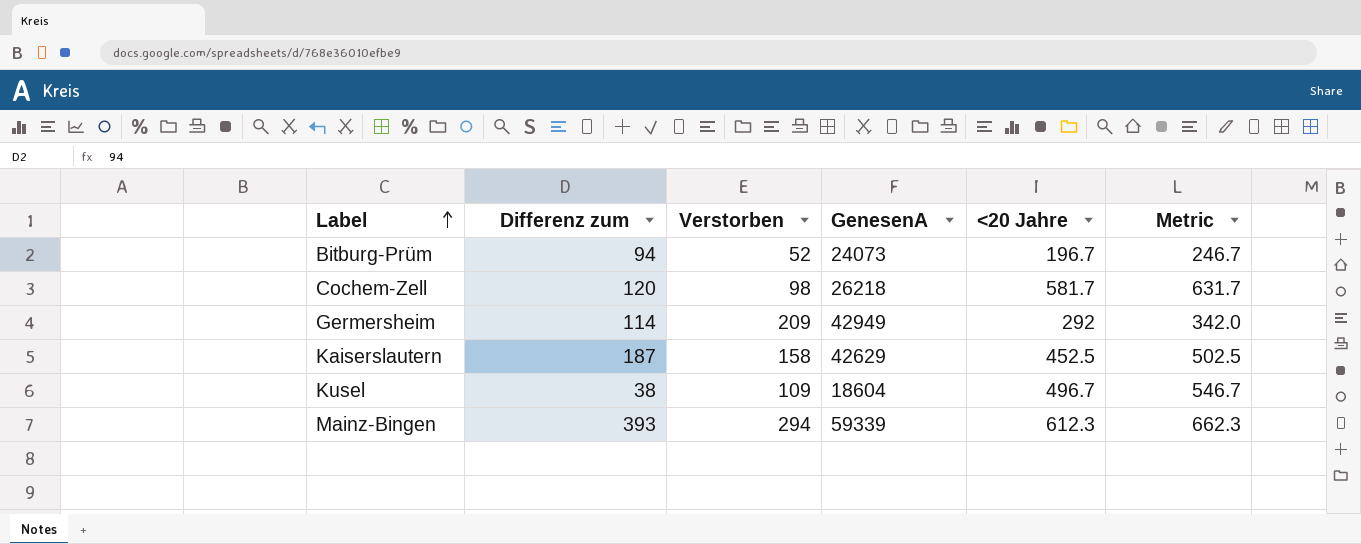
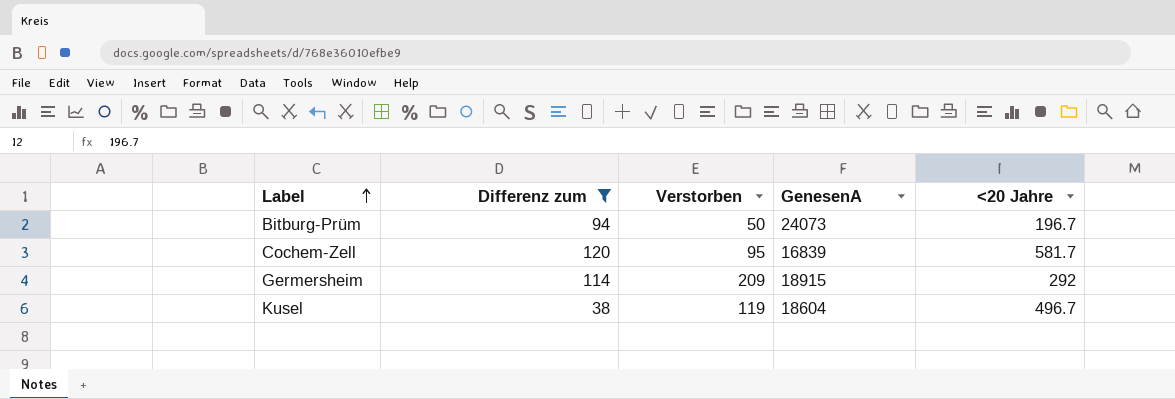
filter: none -> Differenz zum <= 120
column Metric | formula: [<20 Jahre] + 50 -> none
Bitburg-Prüm | Verstorben: 52 -> 50
Cochem-Zell | Verstorben: 98 -> 95
Cochem-Zell | GenesenA: 26218 -> 16839
Germersheim | GenesenA: 42949 -> 18915
Kusel | Verstorben: 109 -> 119

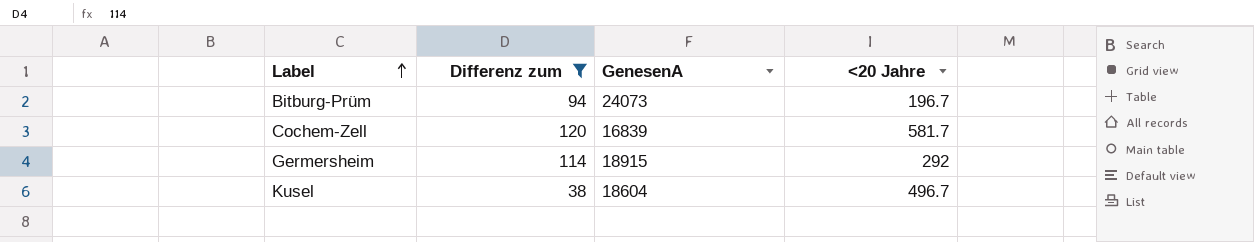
column Verstorben | position: 3 -> none

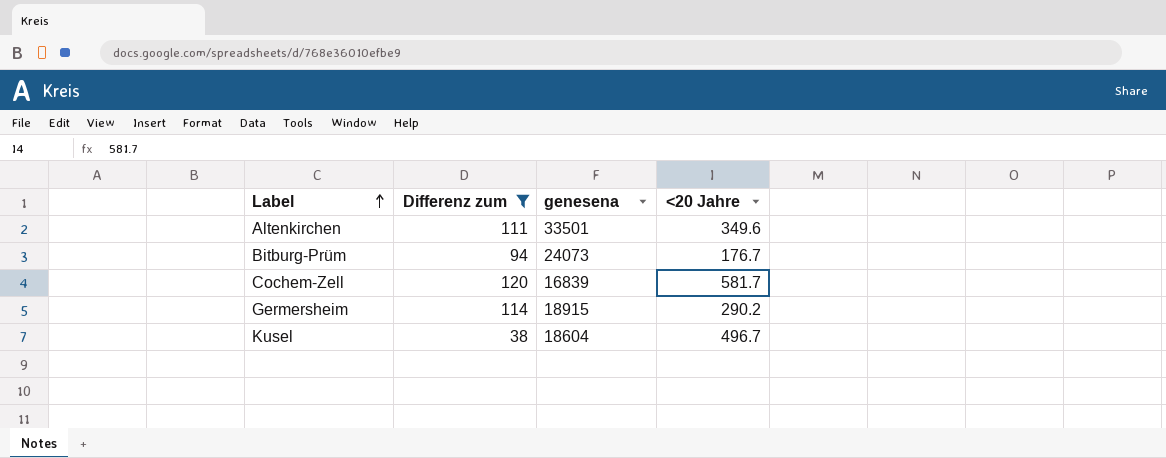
column name: GenesenA -> genesena
row Altenkirchen: none -> 111 | 33501 | 349.6
Bitburg-Prüm | <20 Jahre: 196.7 -> 176.7
Germersheim | <20 Jahre: 292 -> 290.2

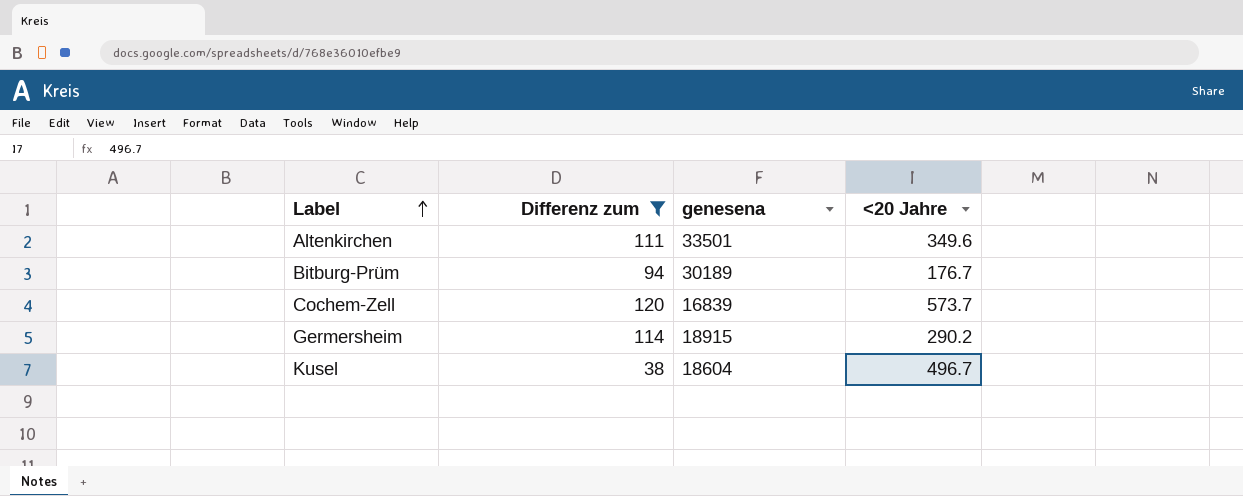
Bitburg-Prüm | genesena: 24073 -> 30189
Cochem-Zell | <20 Jahre: 581.7 -> 573.7

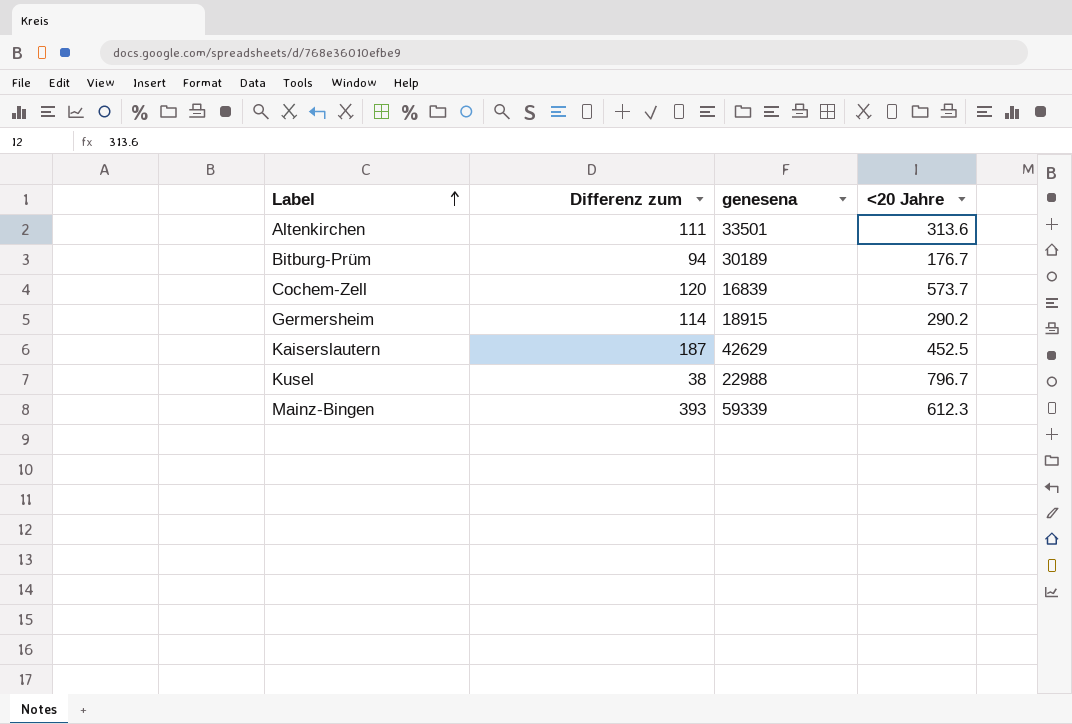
filter: Differenz zum <= 120 -> none
Altenkirchen | <20 Jahre: 349.6 -> 313.6
Kusel | genesena: 18604 -> 22988
Kusel | <20 Jahre: 496.7 -> 796.7

